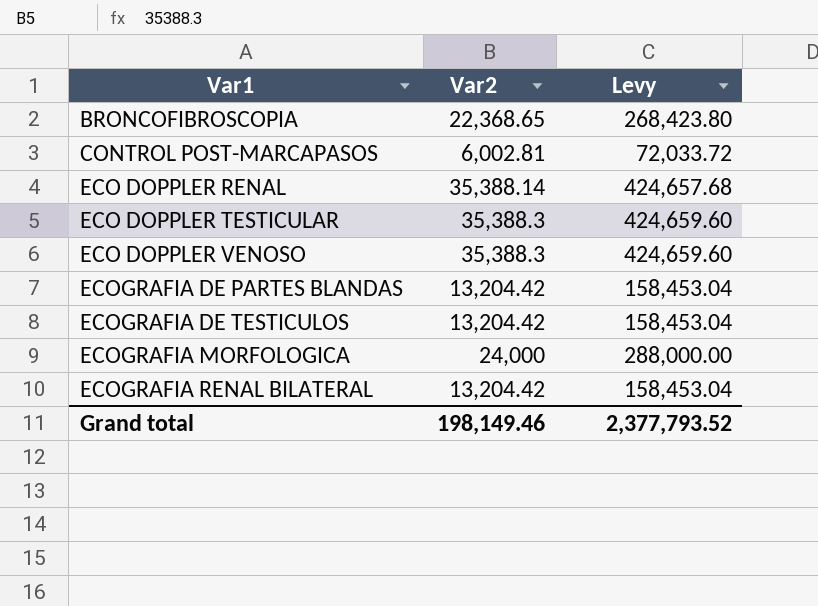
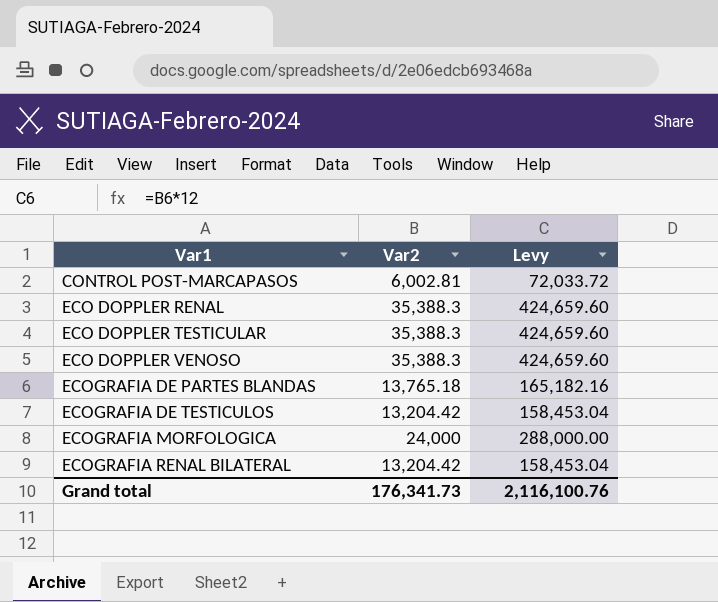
row BRONCOFIBROSCOPIA: 22,368.65 | 268,423.80 -> none
ECO DOPPLER RENAL | Var2: 35,388.14 -> 35,388.3
ECO DOPPLER RENAL | Levy: 424,657.68 -> 424,659.60
ECOGRAFIA DE PARTES BLANDAS | Var2: 13,204.42 -> 13,765.18
ECOGRAFIA DE PARTES BLANDAS | Levy: 158,453.04 -> 165,182.16
Grand total | Var2: 198,149.46 -> 176,341.73
Grand total | Levy: 2,377,793.52 -> 2,116,100.76

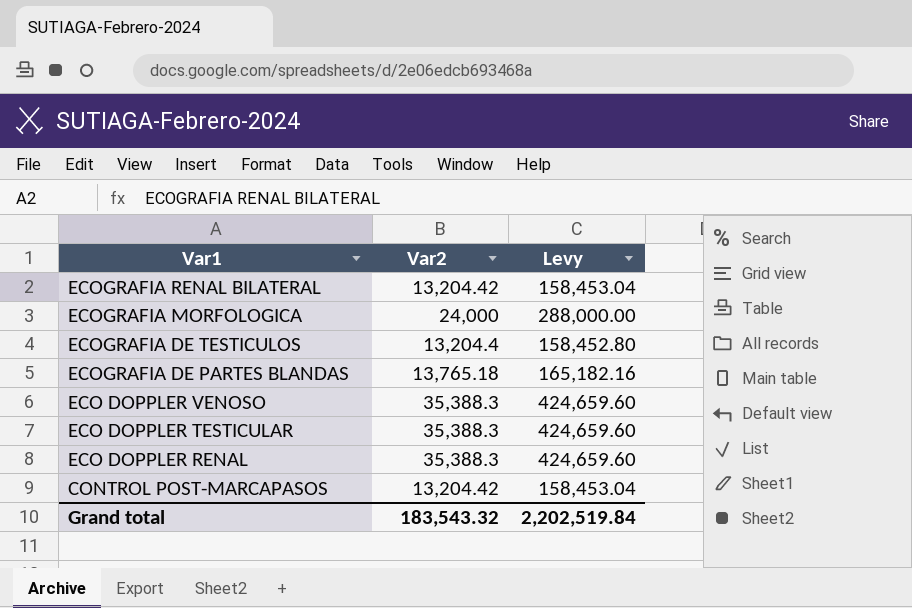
row order: Var1 ascending -> Var1 descending
ECOGRAFIA DE TESTICULOS | Var2: 13,204.42 -> 13,204.4
ECOGRAFIA DE TESTICULOS | Levy: 158,453.04 -> 158,452.80
CONTROL POST-MARCAPASOS | Var2: 6,002.81 -> 13,204.42
CONTROL POST-MARCAPASOS | Levy: 72,033.72 -> 158,453.04
Grand total | Var2: 176,341.73 -> 183,543.32
Grand total | Levy: 2,116,100.76 -> 2,202,519.84

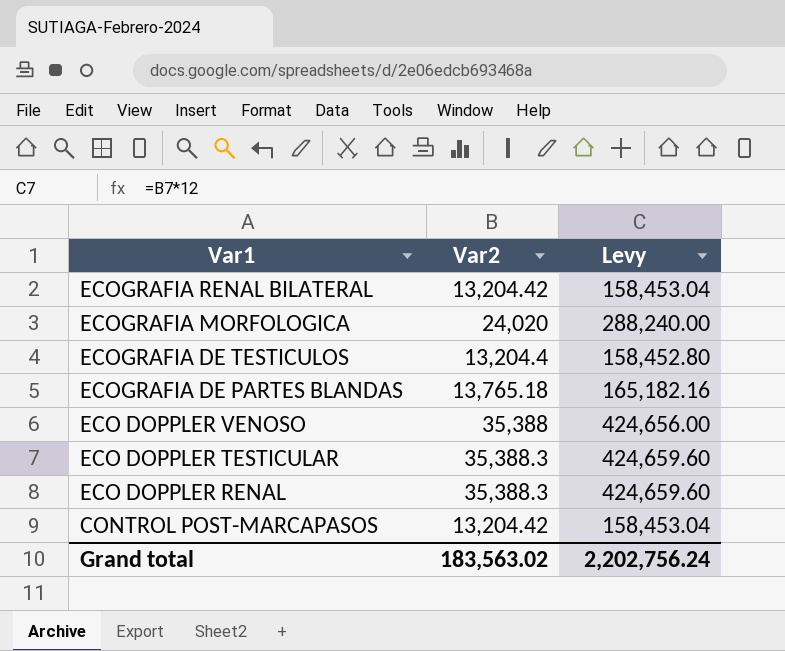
ECOGRAFIA MORFOLOGICA | Var2: 24,000 -> 24,020
ECOGRAFIA MORFOLOGICA | Levy: 288,000.00 -> 288,240.00
ECO DOPPLER VENOSO | Var2: 35,388.3 -> 35,388
ECO DOPPLER VENOSO | Levy: 424,659.60 -> 424,656.00
Grand total | Var2: 183,543.32 -> 183,563.02
Grand total | Levy: 2,202,519.84 -> 2,202,756.24

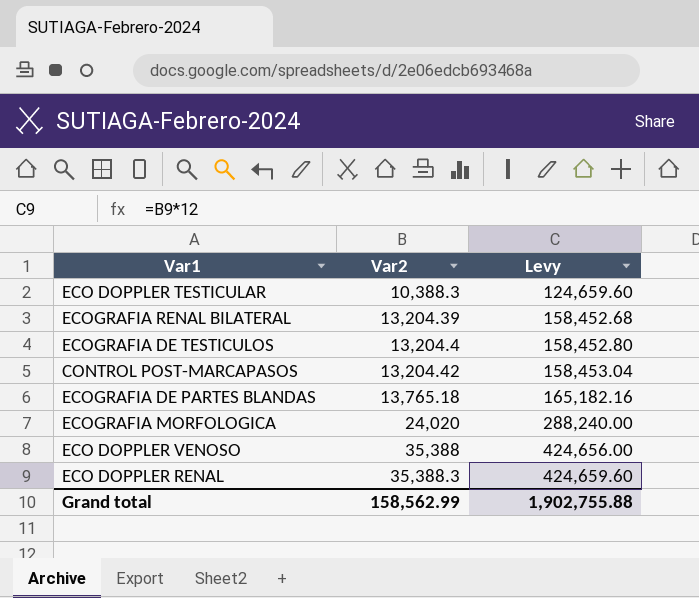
row order: Var1 descending -> Var2 ascending
ECO DOPPLER TESTICULAR | Var2: 35,388.3 -> 10,388.3
ECO DOPPLER TESTICULAR | Levy: 424,659.60 -> 124,659.60
ECOGRAFIA RENAL BILATERAL | Var2: 13,204.42 -> 13,204.39
ECOGRAFIA RENAL BILATERAL | Levy: 158,453.04 -> 158,452.68
Grand total | Var2: 183,563.02 -> 158,562.99
Grand total | Levy: 2,202,756.24 -> 1,902,755.88

